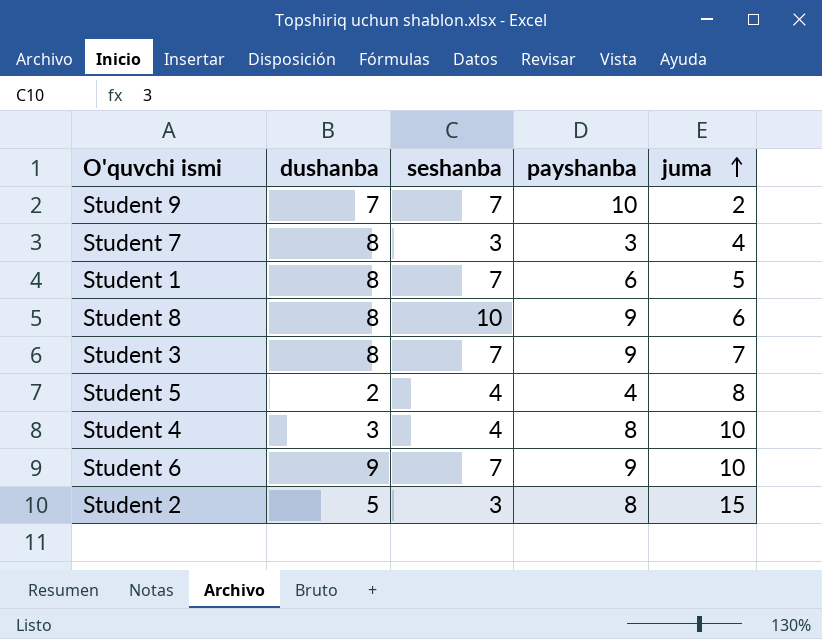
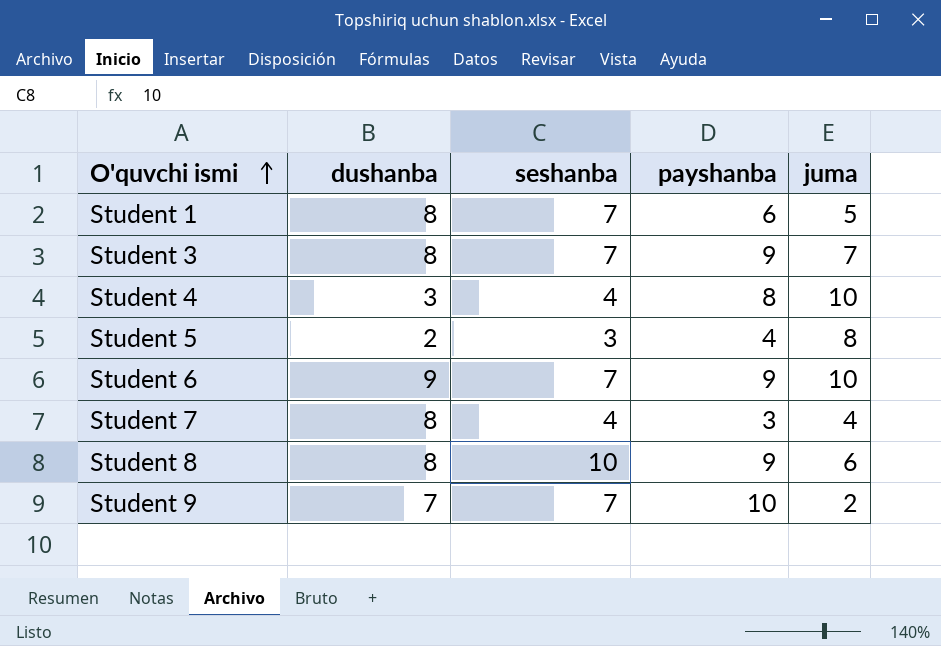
row order: juma ascending -> O'quvchi ismi ascending
row Student 2: 5 | 3 | 8 | 15 -> none
Student 5 | seshanba: 4 -> 3
Student 7 | seshanba: 3 -> 4

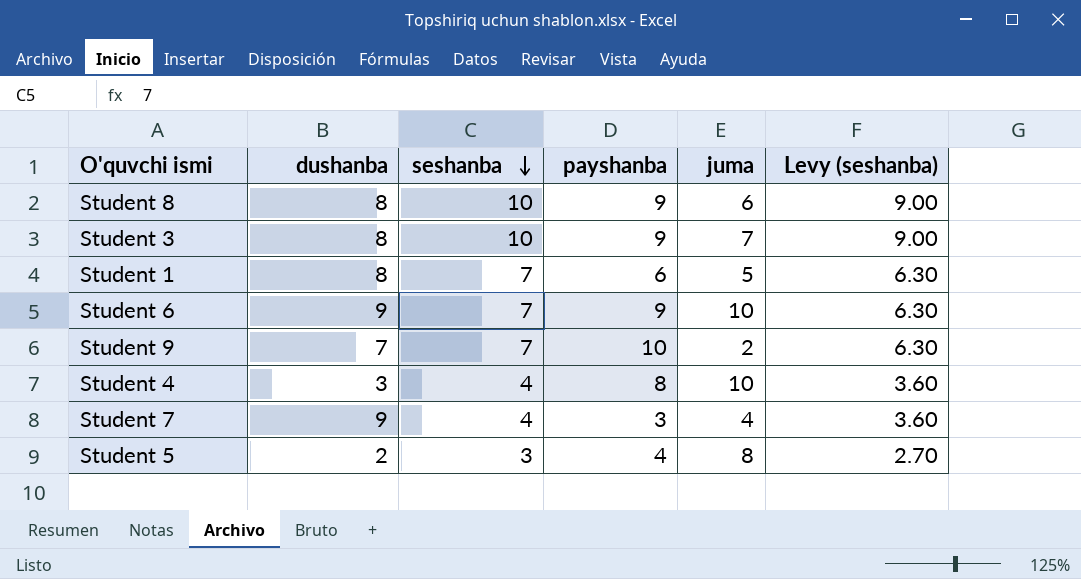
row order: O'quvchi ismi ascending -> seshanba descending
column Levy (seshanba) | formula: none -> [seshanba] * 0.9
Student 3 | seshanba: 7 -> 10
Student 7 | dushanba: 8 -> 9

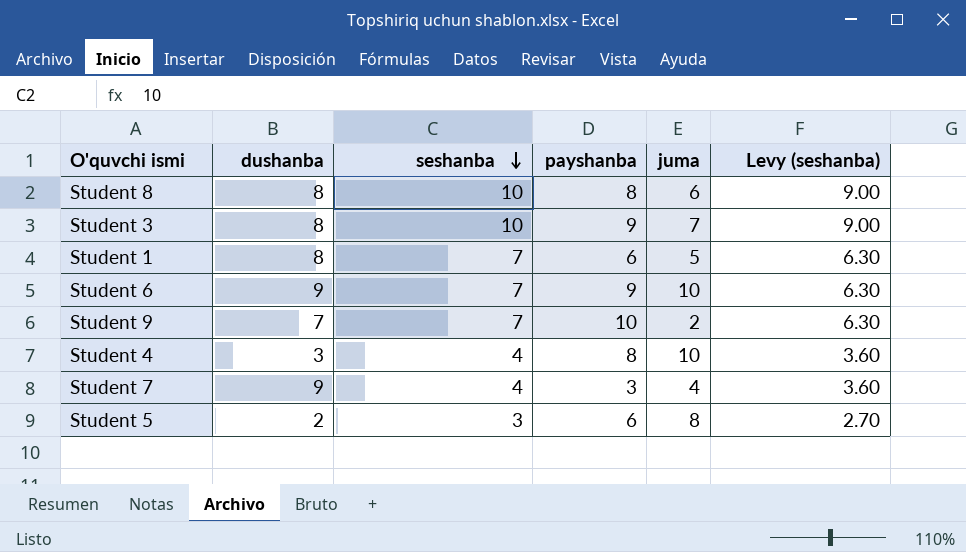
Student 8 | payshanba: 9 -> 8
Student 5 | payshanba: 4 -> 6

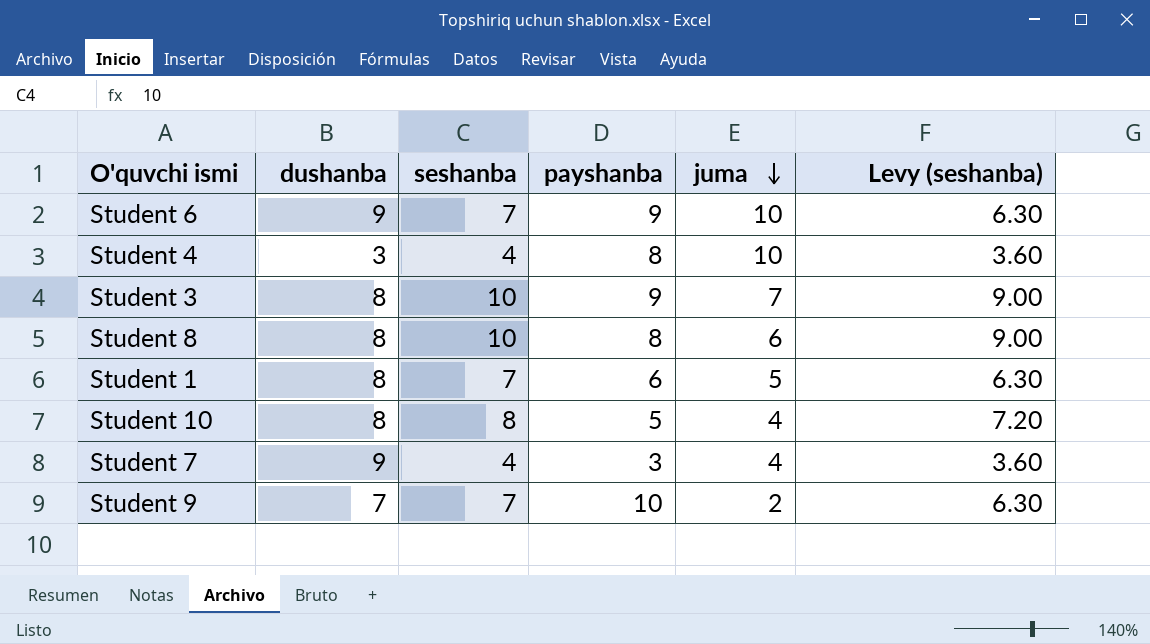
row order: seshanba descending -> juma descending
row Student 5: 2 | 3 | 6 | 8 | 2.70 -> none
row Student 10: none -> 8 | 8 | 5 | 4 | 7.20

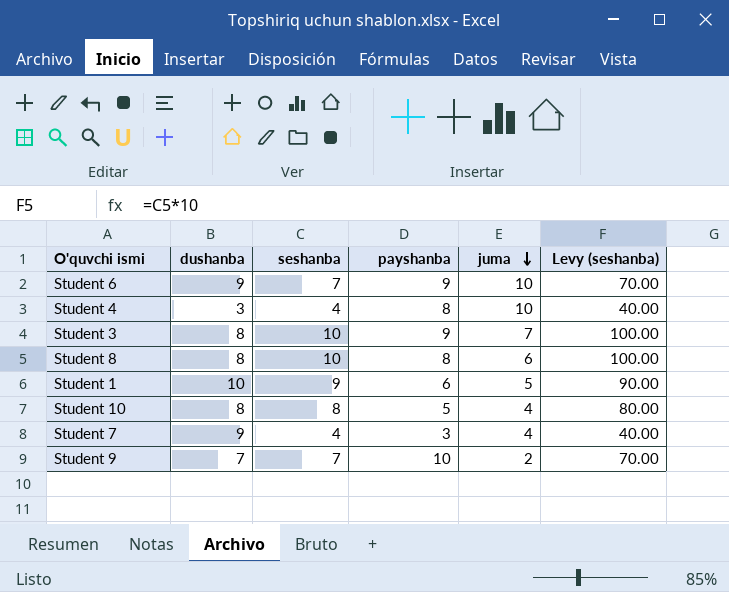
column Levy (seshanba) | formula: [seshanba] * 0.9 -> [seshanba] * 10
Student 1 | dushanba: 8 -> 10
Student 1 | seshanba: 7 -> 9

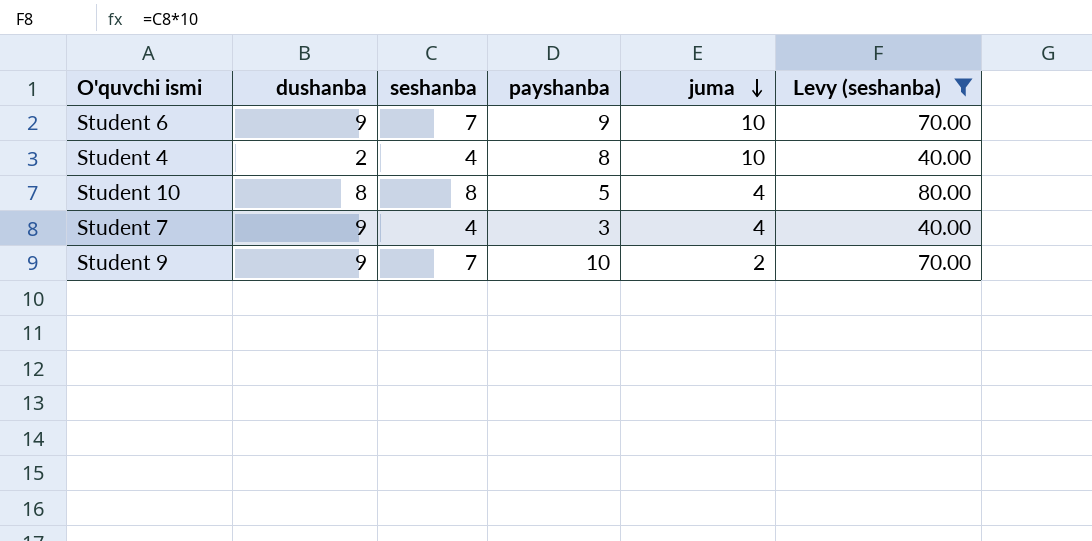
filter: none -> Levy (seshanba) <= 80.00
Student 4 | dushanba: 3 -> 2
Student 9 | dushanba: 7 -> 9

